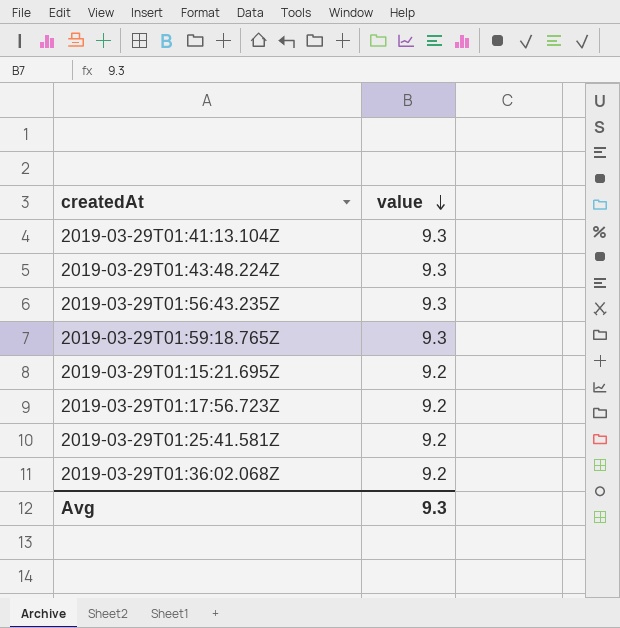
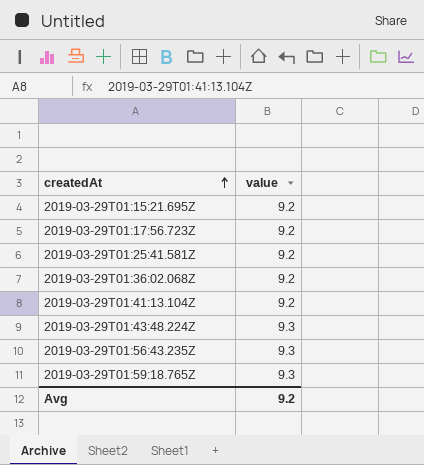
row order: value descending -> createdAt ascending
2019-03-29T01:41:13.104Z | value: 9.3 -> 9.2
Avg | value: 9.3 -> 9.2

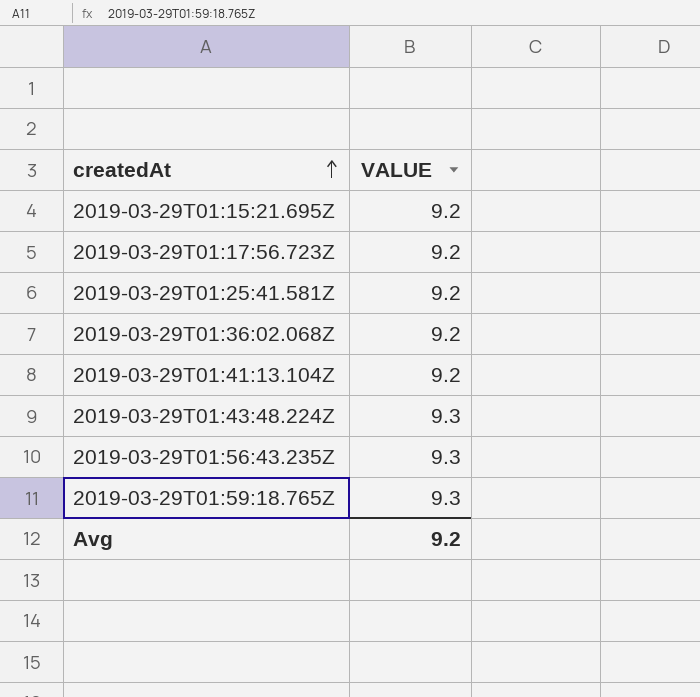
column name: value -> VALUE

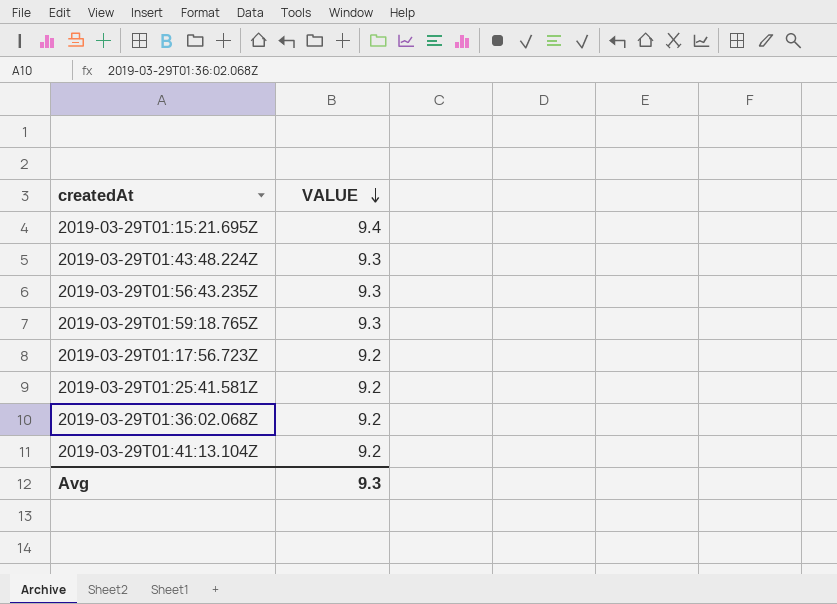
row order: createdAt ascending -> VALUE descending
2019-03-29T01:15:21.695Z | VALUE: 9.2 -> 9.4
Avg | VALUE: 9.2 -> 9.3

